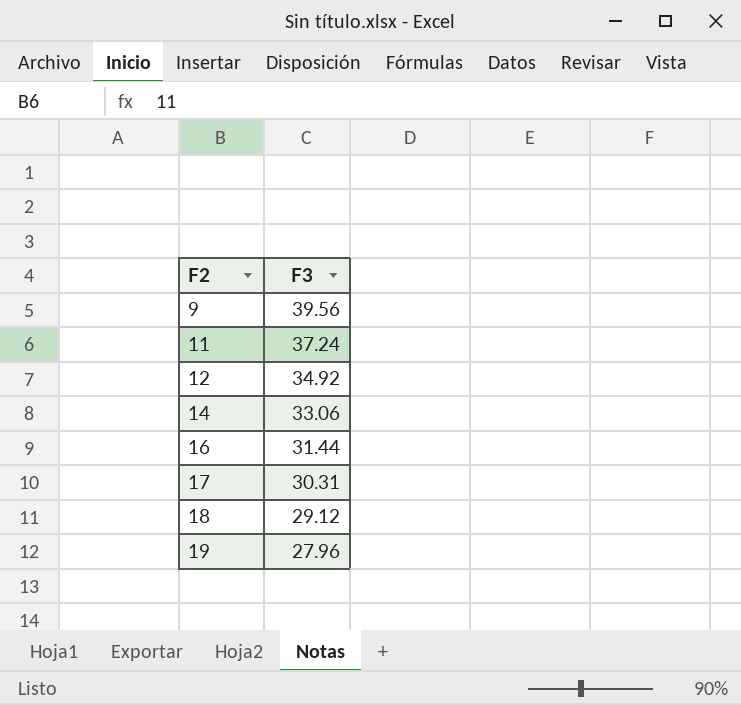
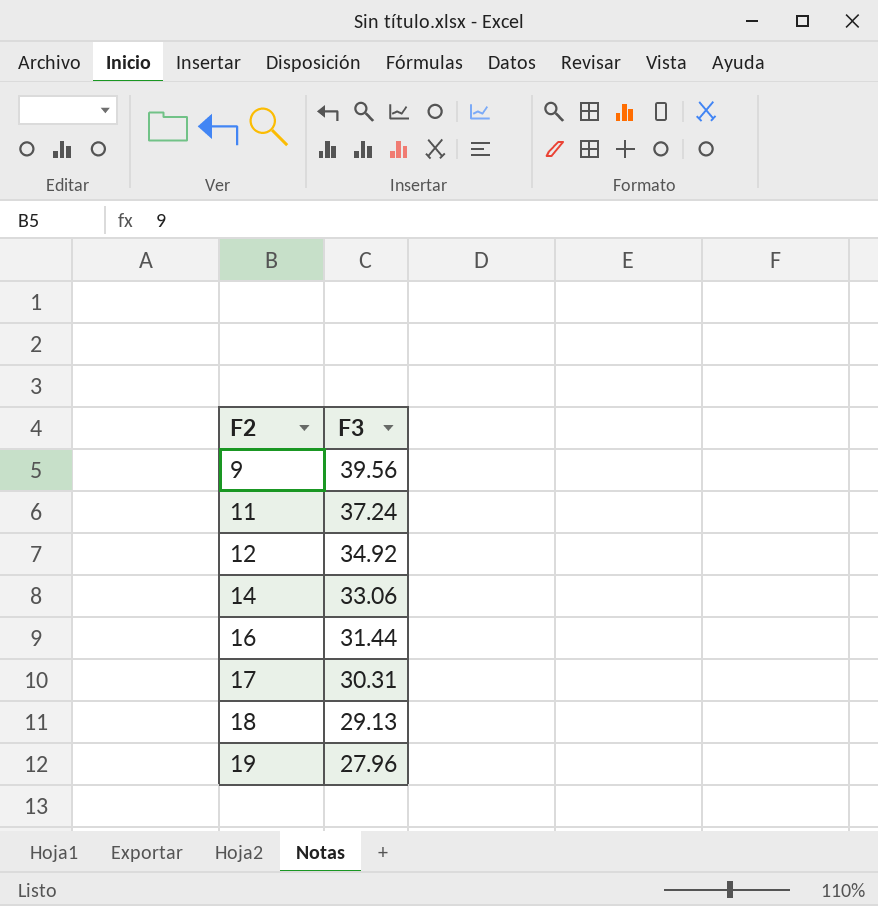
18 | F3: 29.12 -> 29.13

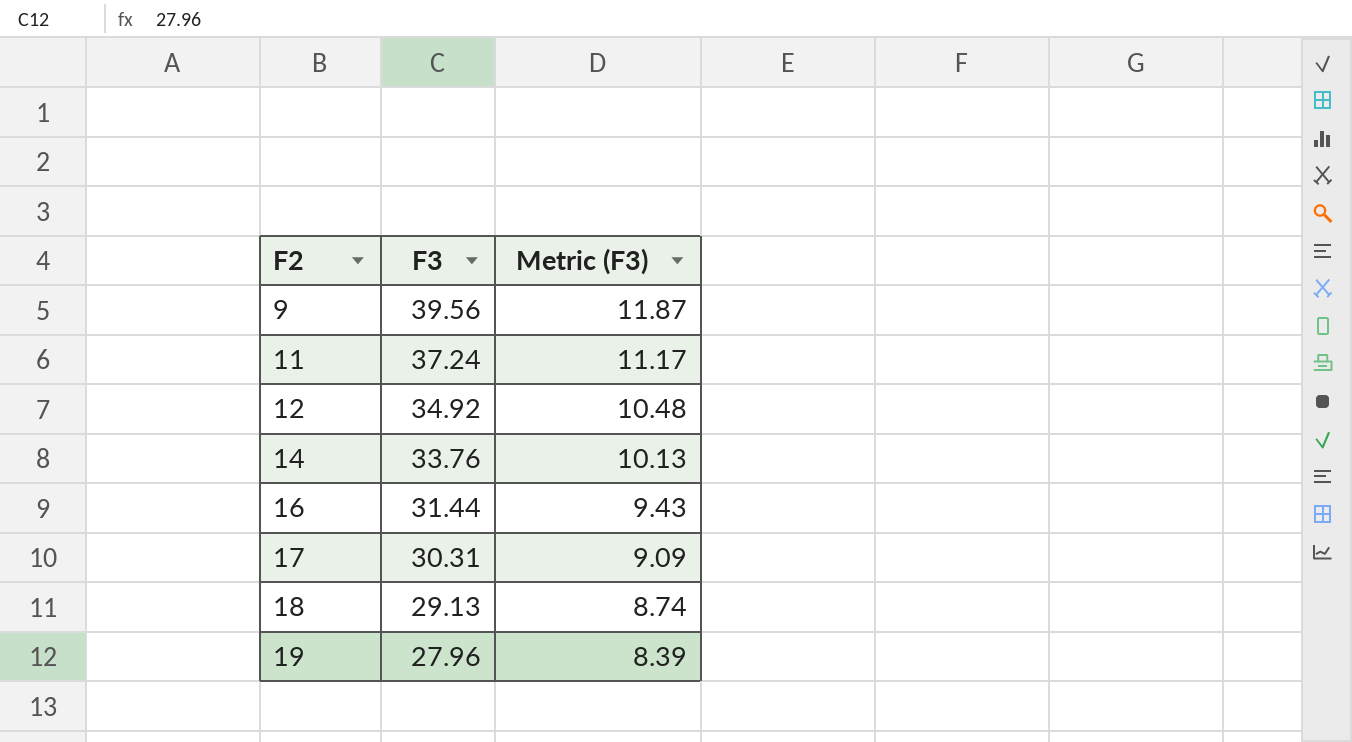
column Metric (F3) | formula: none -> [F3] * 0.3
14 | F3: 33.06 -> 33.76

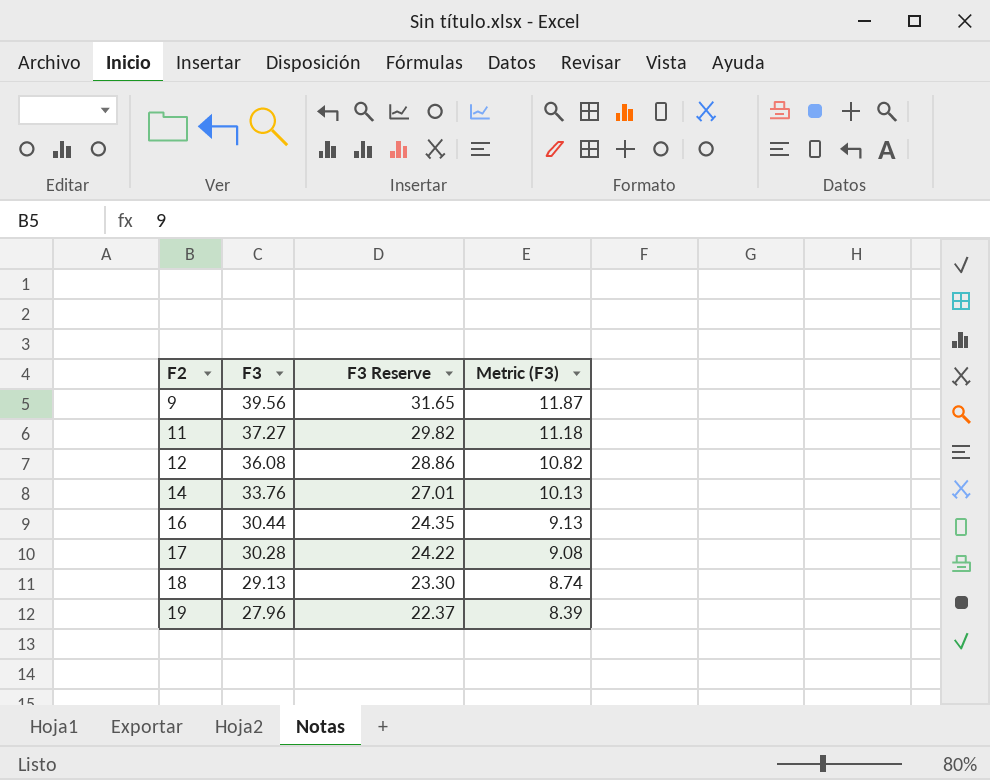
column F3 Reserve | formula: none -> [F3] * 0.8
11 | F3: 37.24 -> 37.27
11 | Metric (F3): 11.17 -> 11.18
12 | F3: 34.92 -> 36.08
12 | Metric (F3): 10.48 -> 10.82
16 | F3: 31.44 -> 30.44
16 | Metric (F3): 9.43 -> 9.13
17 | F3: 30.31 -> 30.28
17 | Metric (F3): 9.09 -> 9.08

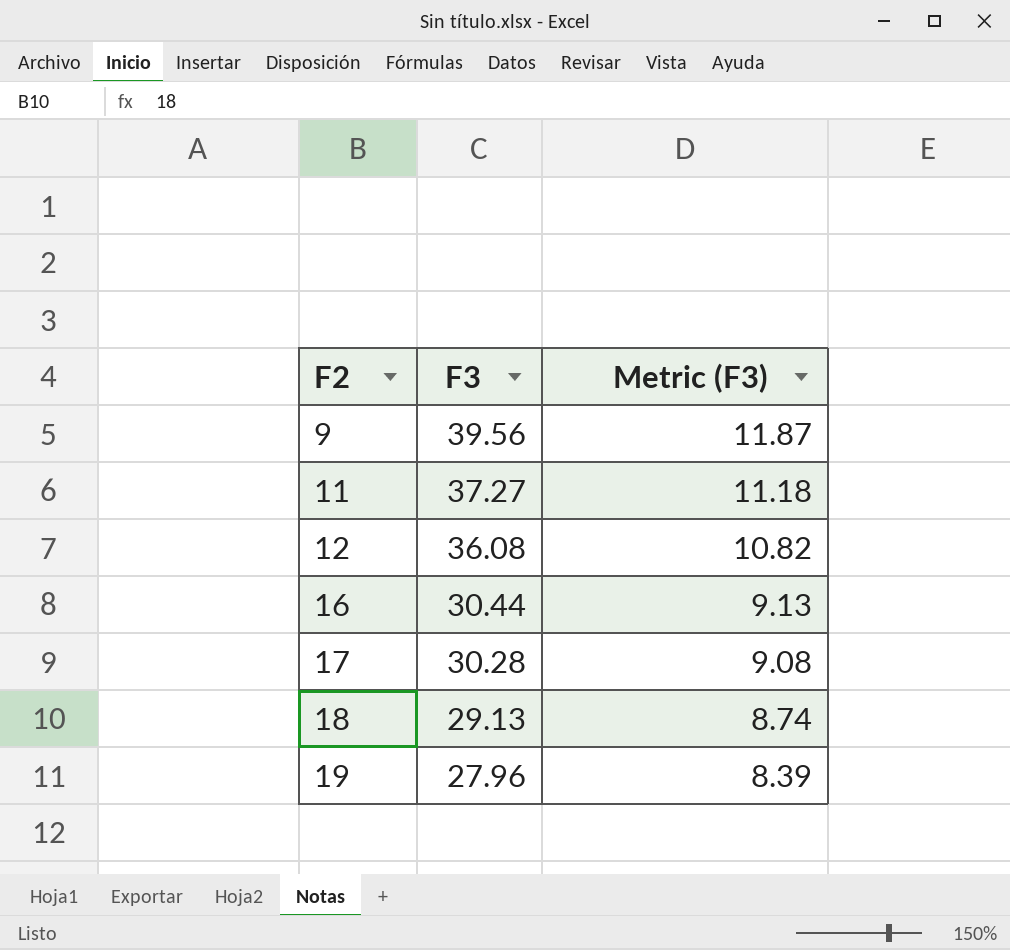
column F3 Reserve | formula: [F3] * 0.8 -> none
row 14: 33.76 | 27.01 | 10.13 -> none

